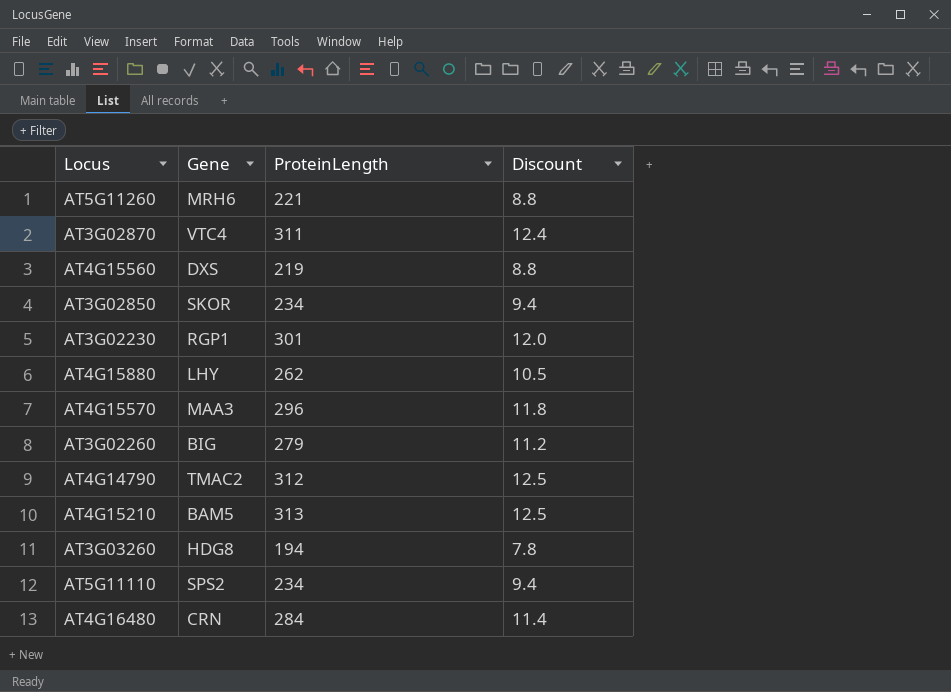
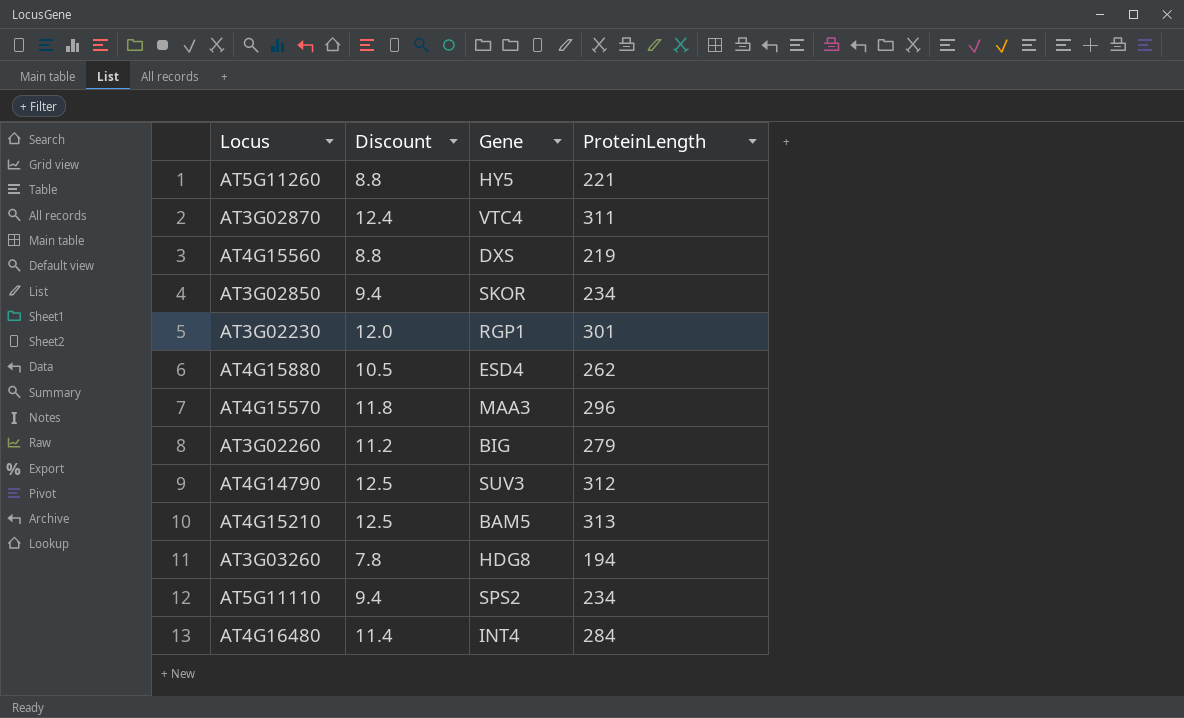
column Discount | position: 4 -> 2
AT5G11260 | Gene: MRH6 -> HY5
AT4G15880 | Gene: LHY -> ESD4
AT4G14790 | Gene: TMAC2 -> SUV3
AT4G16480 | Gene: CRN -> INT4

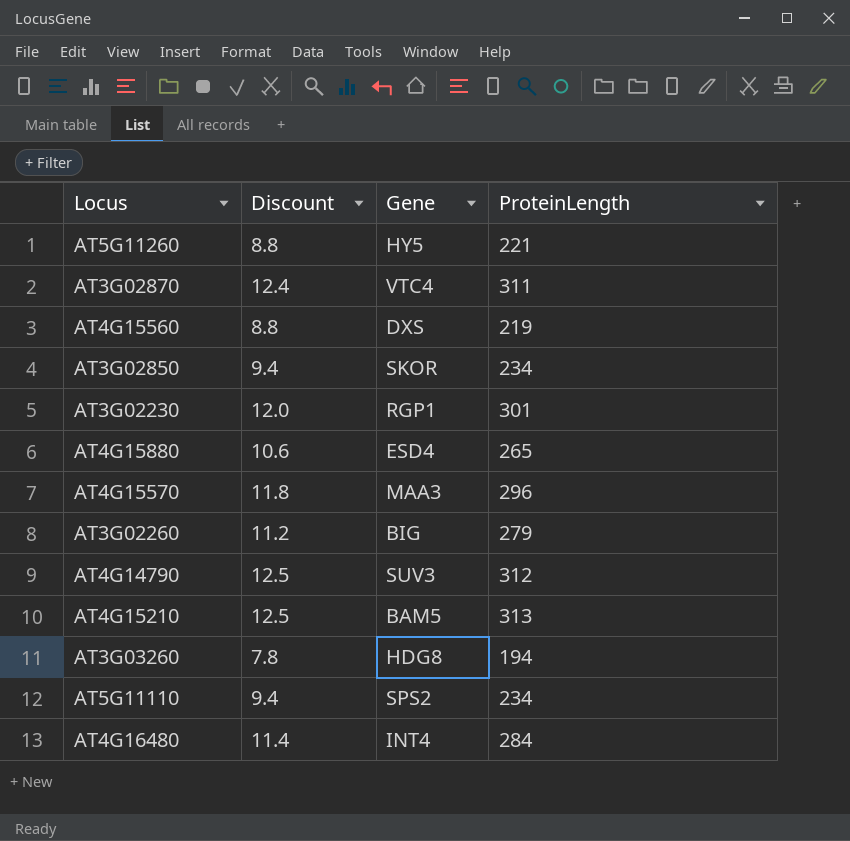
AT4G15880 | Discount: 10.5 -> 10.6
AT4G15880 | ProteinLength: 262 -> 265

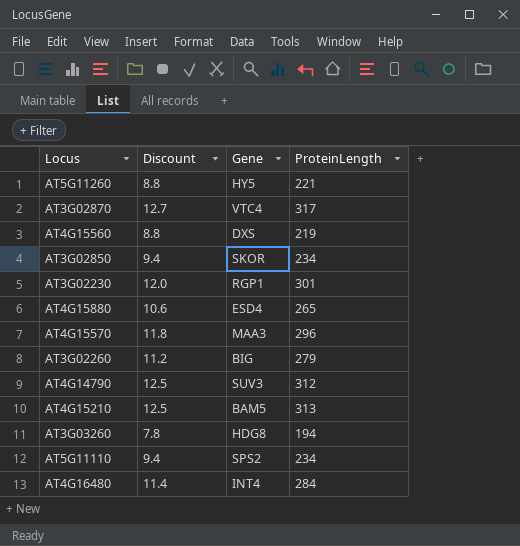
AT3G02870 | Discount: 12.4 -> 12.7
AT3G02870 | ProteinLength: 311 -> 317

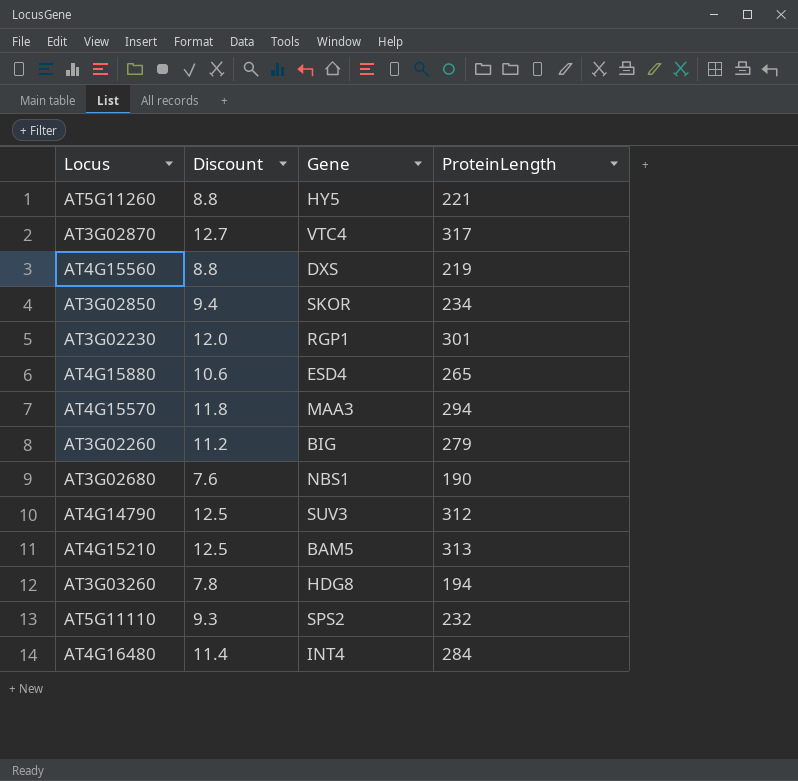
AT4G15570 | ProteinLength: 296 -> 294
row AT3G02680: none -> 7.6 | NBS1 | 190
AT5G11110 | Discount: 9.4 -> 9.3
AT5G11110 | ProteinLength: 234 -> 232

